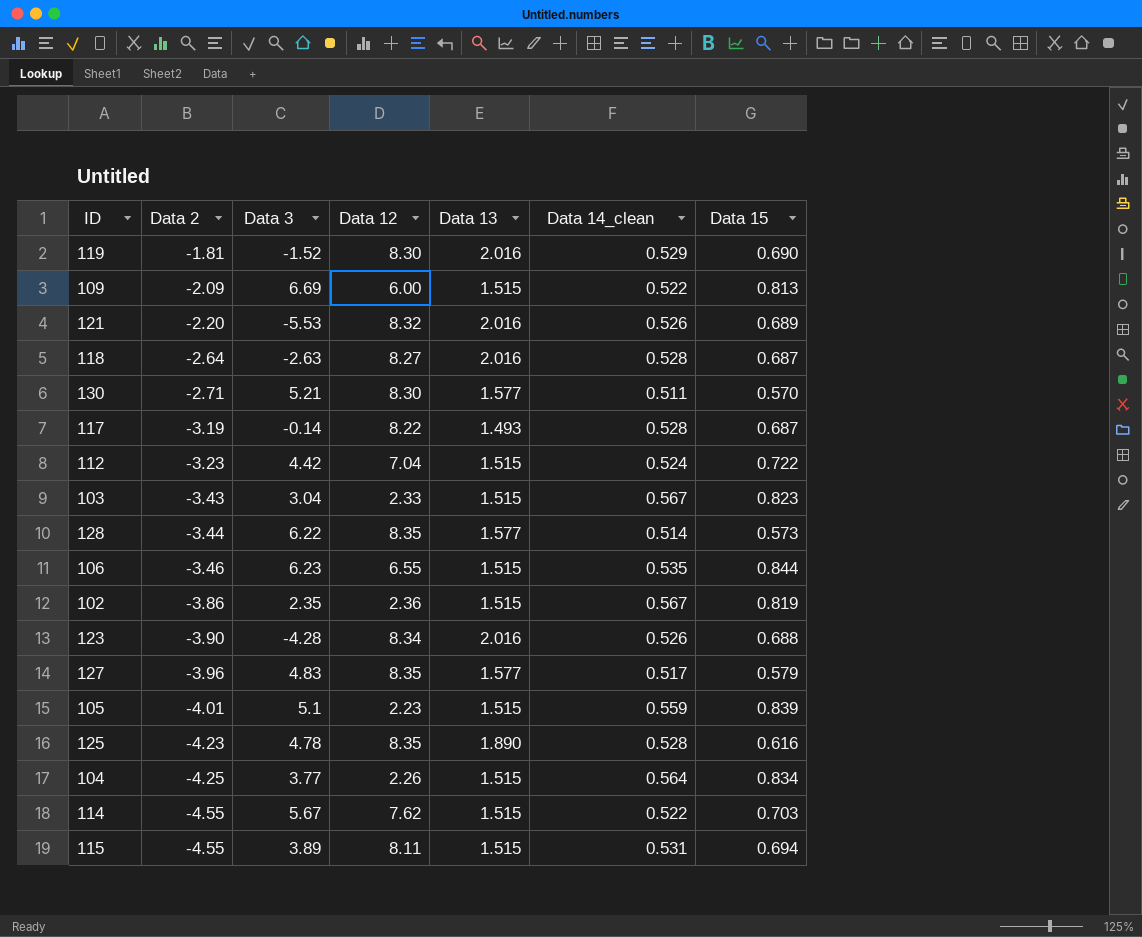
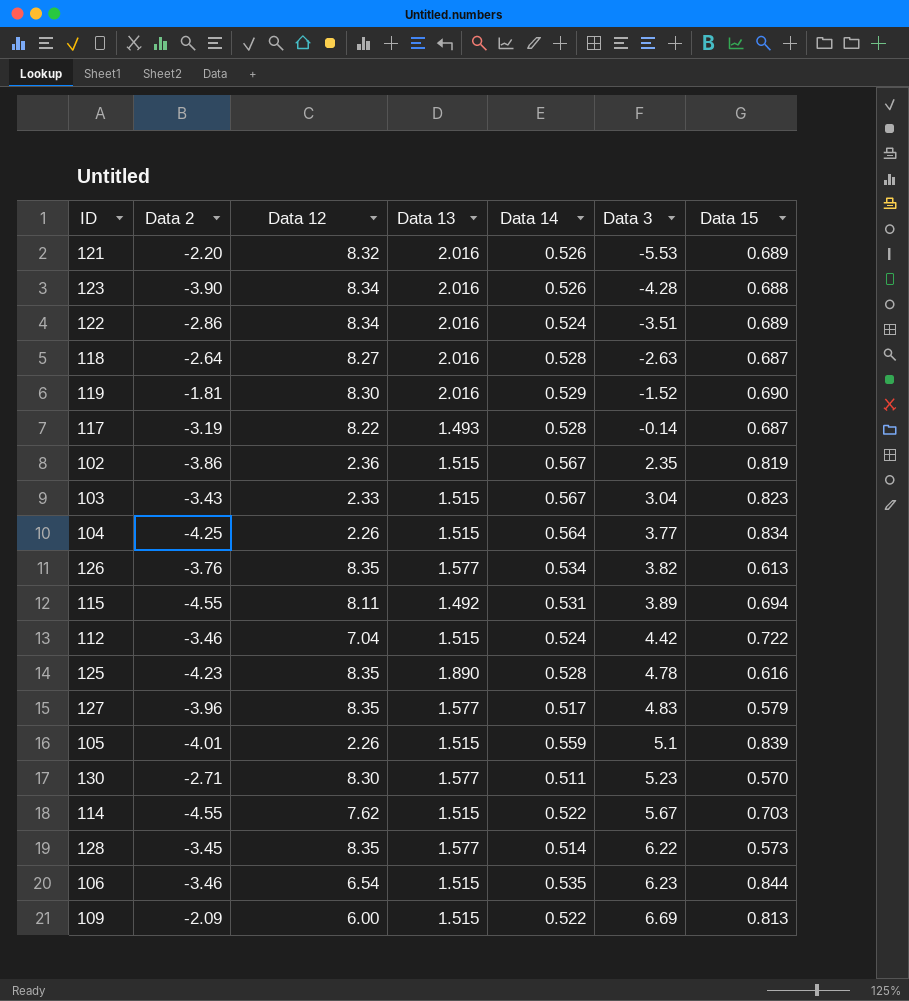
row order: Data 2 descending -> Data 3 ascending
column name: Data 14_clean -> Data 14
column Data 3 | position: 3 -> 6
row 122: none -> -2.86 | 8.34 | 2.016 | 0.524 | -3.51 | 0.689
row 126: none -> -3.76 | 8.35 | 1.577 | 0.534 | 3.82 | 0.613
115 | Data 13: 1.515 -> 1.492
112 | Data 2: -3.23 -> -3.46
105 | Data 12: 2.23 -> 2.26
130 | Data 3: 5.21 -> 5.23
128 | Data 2: -3.44 -> -3.45
106 | Data 12: 6.55 -> 6.54

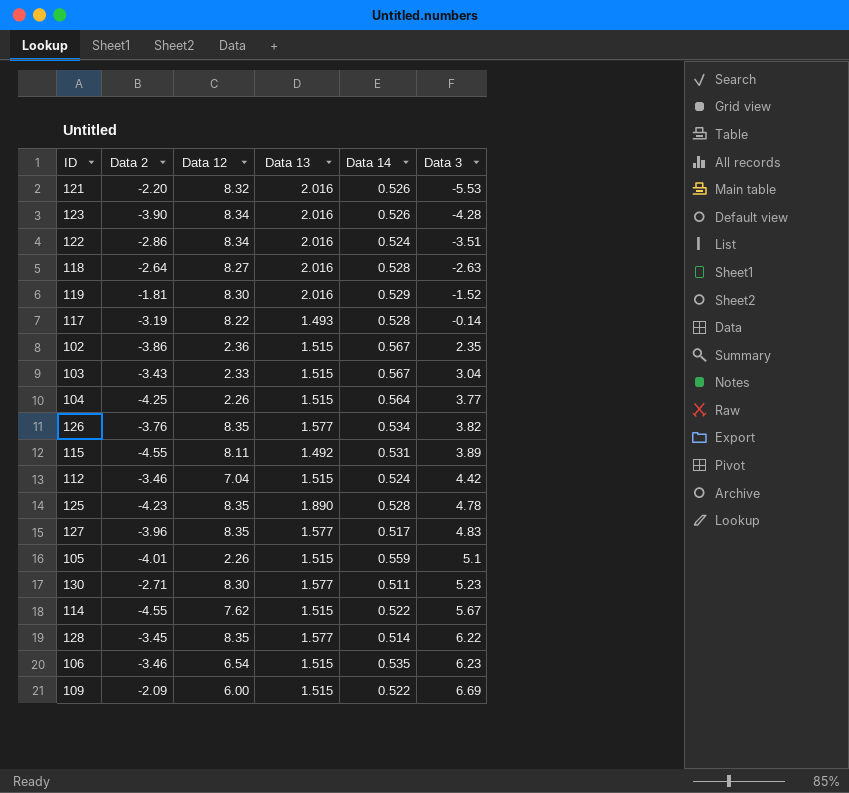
column Data 15 | position: 7 -> none

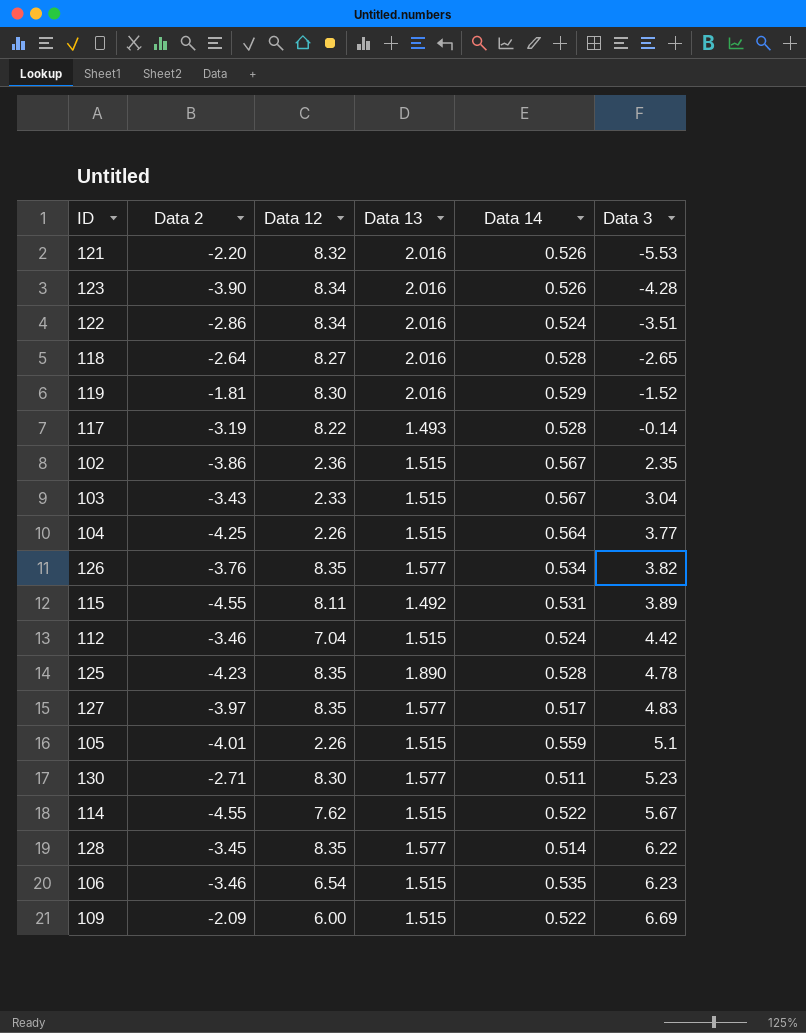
118 | Data 3: -2.63 -> -2.65
127 | Data 2: -3.96 -> -3.97

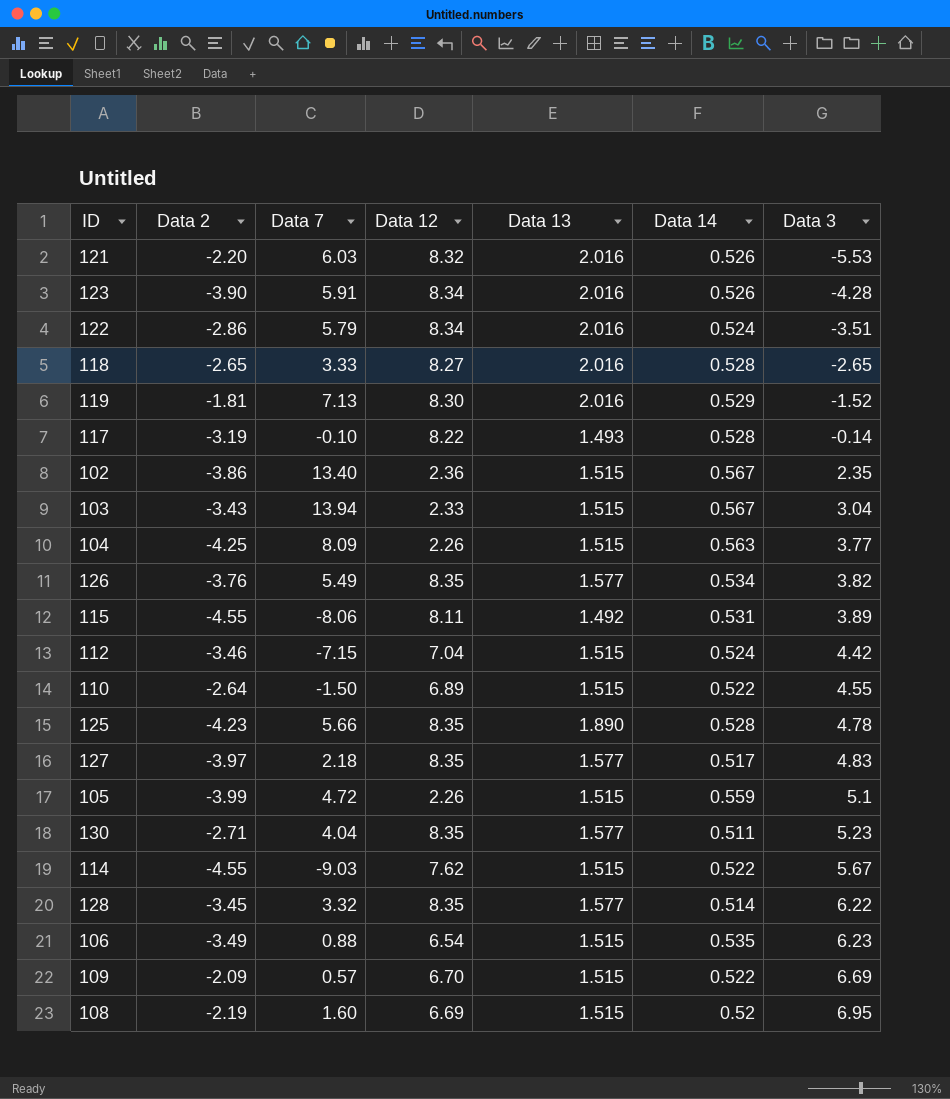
column Data 7 | position: none -> 3
118 | Data 2: -2.64 -> -2.65
104 | Data 14: 0.564 -> 0.563
row 110: none -> -2.64 | -1.50 | 6.89 | 1.515 | 0.522 | 4.55
105 | Data 2: -4.01 -> -3.99
130 | Data 12: 8.30 -> 8.35
106 | Data 2: -3.46 -> -3.49
109 | Data 12: 6.00 -> 6.70
row 108: none -> -2.19 | 1.60 | 6.69 | 1.515 | 0.52 | 6.95

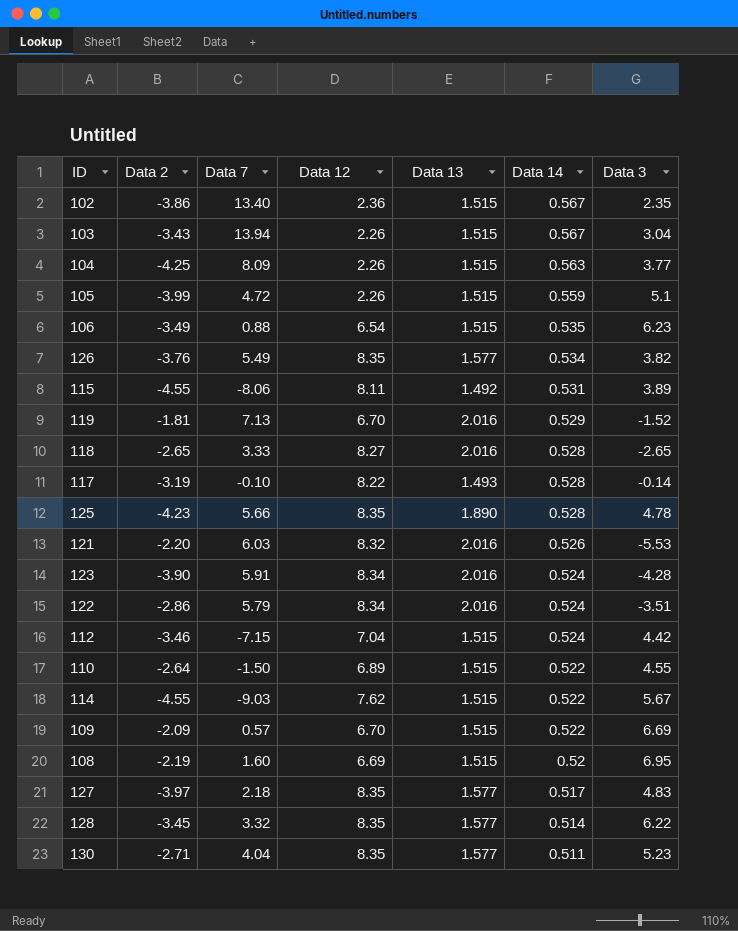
row order: Data 3 ascending -> Data 14 descending
103 | Data 12: 2.33 -> 2.26
119 | Data 12: 8.30 -> 6.70
123 | Data 14: 0.526 -> 0.524

